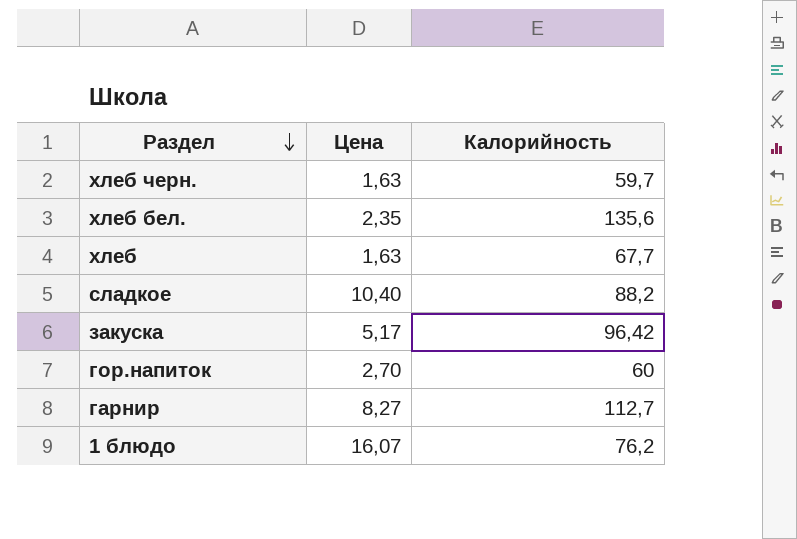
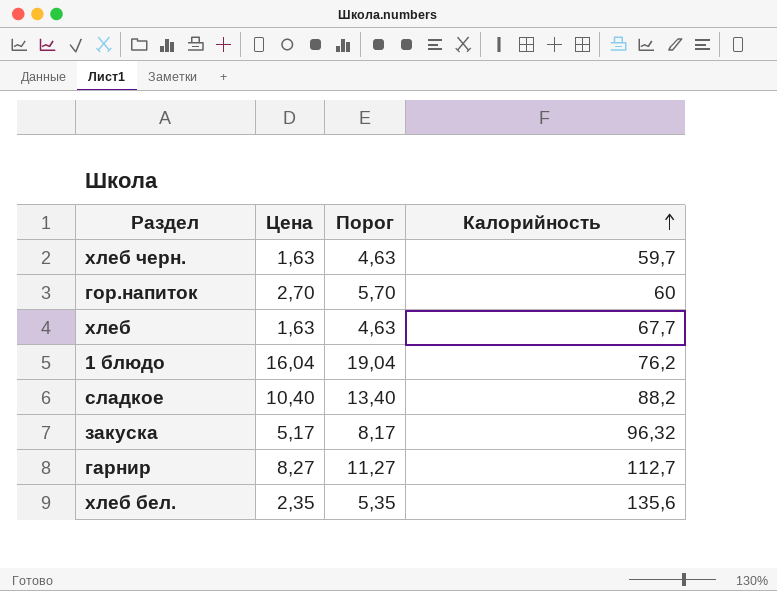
row order: Раздел descending -> Калорийность ascending
column Порог | formula: none -> [Цена] + 3
1 блюдо | Цена: 16,07 -> 16,04
закуска | Калорийность: 96,42 -> 96,32

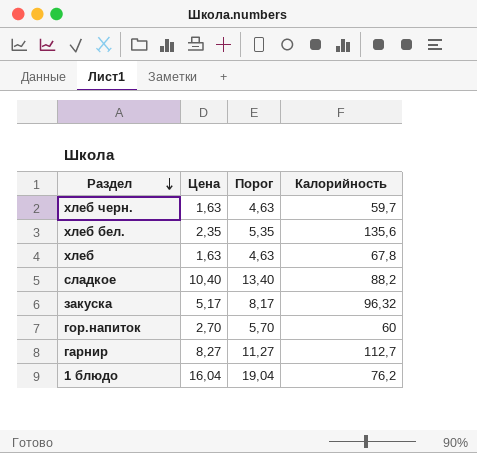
row order: Калорийность ascending -> Раздел descending
хлеб | Калорийность: 67,7 -> 67,8

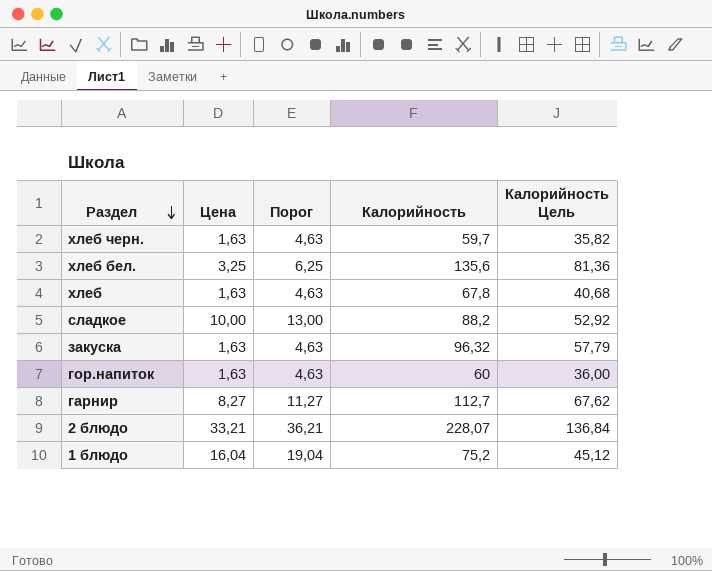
column Калорийность Цель | formula: none -> [Калорийность] * 0,6
хлеб бел. | Цена: 2,35 -> 3,25
хлеб бел. | Порог: 5,35 -> 6,25
сладкое | Цена: 10,40 -> 10,00
сладкое | Порог: 13,40 -> 13,00
закуска | Цена: 5,17 -> 1,63
закуска | Порог: 8,17 -> 4,63
гор.напиток | Цена: 2,70 -> 1,63
гор.напиток | Порог: 5,70 -> 4,63
row 2 блюдо: none -> 33,21 | 36,21 | 228,07 | 136,84
1 блюдо | Калорийность: 76,2 -> 75,2

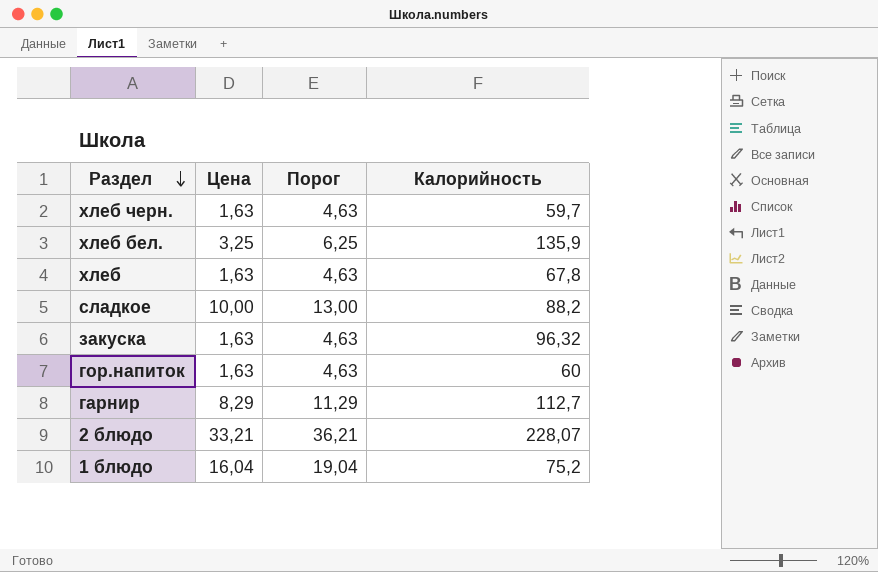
column Калорийность Цель | formula: [Калорийность] * 0,6 -> none
хлеб бел. | Калорийность: 135,6 -> 135,9
гарнир | Цена: 8,27 -> 8,29
гарнир | Порог: 11,27 -> 11,29

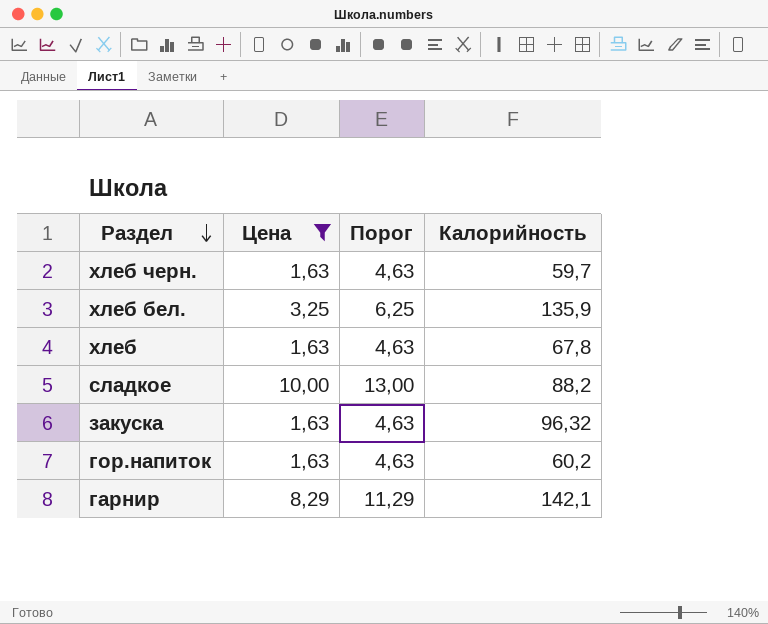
filter: none -> Цена <= 10,00
гор.напиток | Калорийность: 60 -> 60,2
гарнир | Калорийность: 112,7 -> 142,1

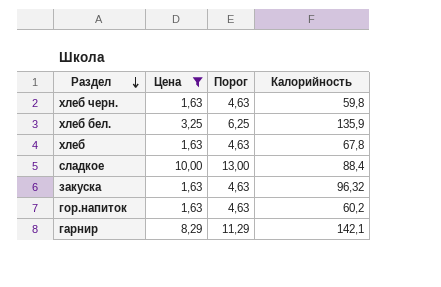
хлеб черн. | Калорийность: 59,7 -> 59,8
сладкое | Калорийность: 88,2 -> 88,4

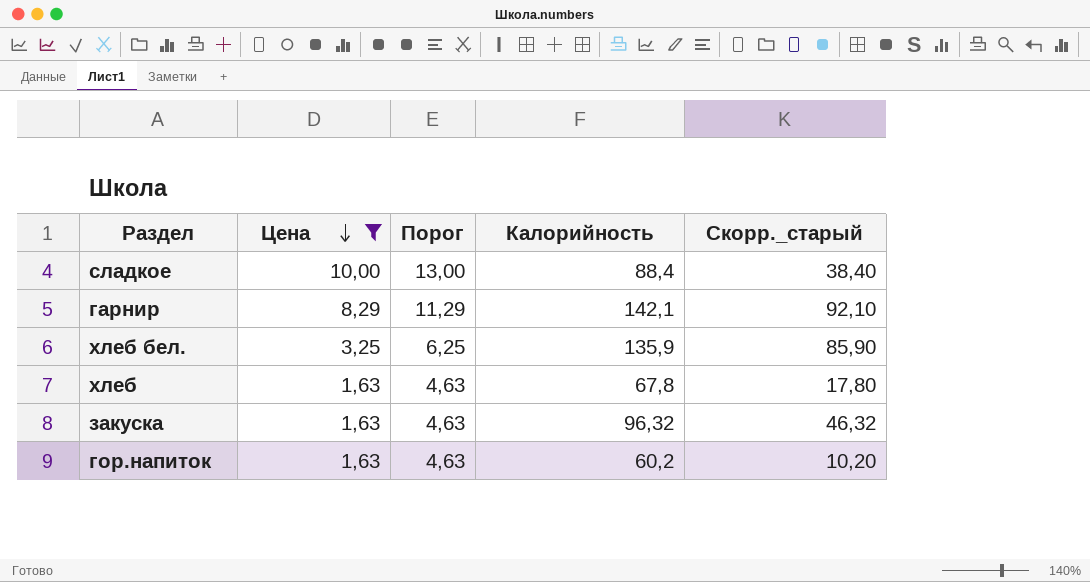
row order: Раздел descending -> Цена descending
column Скорр._старый | formula: none -> [Калорийность] - 50
row хлеб черн.: 1,63 | 4,63 | 59,8 -> none

